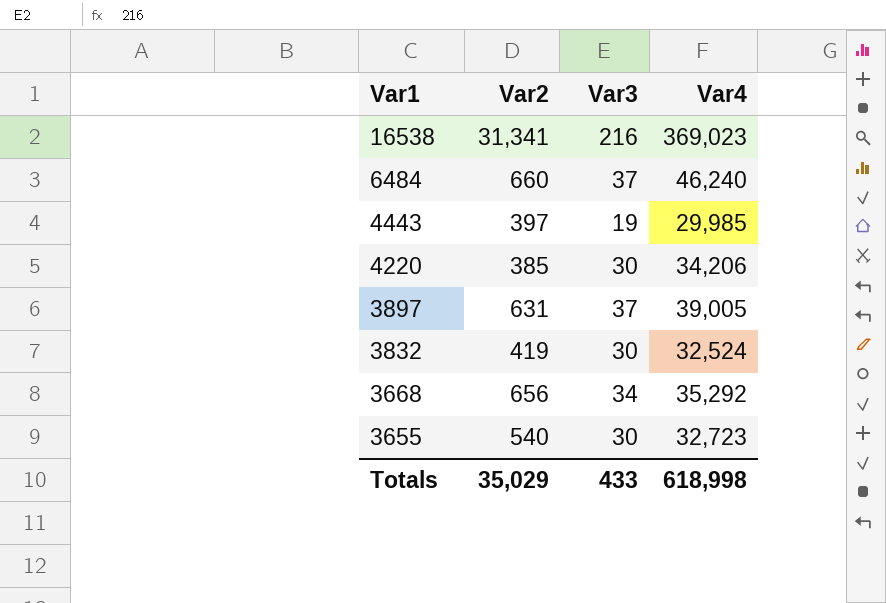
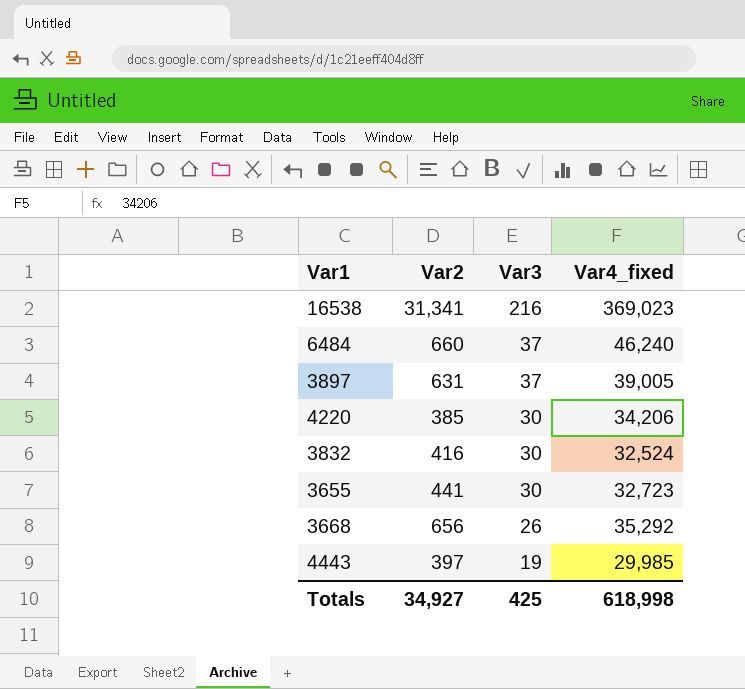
row order: Var1 descending -> Var3 descending
column name: Var4 -> Var4_fixed
3832 | Var2: 419 -> 416
3655 | Var2: 540 -> 441
3668 | Var3: 34 -> 26
Totals | Var2: 35,029 -> 34,927
Totals | Var3: 433 -> 425

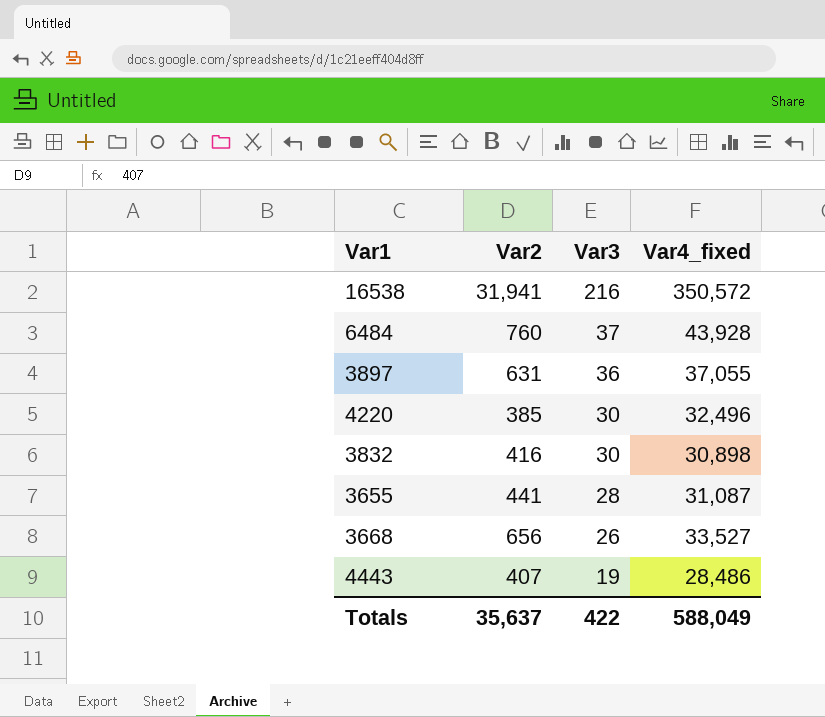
16538 | Var2: 31,341 -> 31,941
16538 | Var4_fixed: 369,023 -> 350,572
6484 | Var2: 660 -> 760
6484 | Var4_fixed: 46,240 -> 43,928
3897 | Var3: 37 -> 36
3897 | Var4_fixed: 39,005 -> 37,055
4220 | Var4_fixed: 34,206 -> 32,496
3832 | Var4_fixed: 32,524 -> 30,898
3655 | Var3: 30 -> 28
3655 | Var4_fixed: 32,723 -> 31,087
3668 | Var4_fixed: 35,292 -> 33,527
4443 | Var2: 397 -> 407
4443 | Var4_fixed: 29,985 -> 28,486
Totals | Var2: 34,927 -> 35,637
Totals | Var3: 425 -> 422
Totals | Var4_fixed: 618,998 -> 588,049

